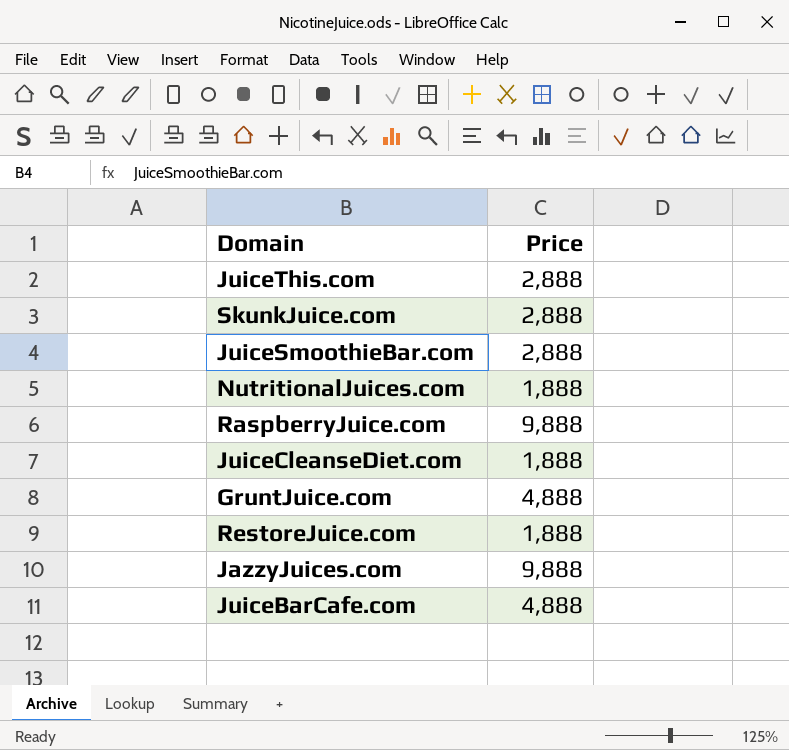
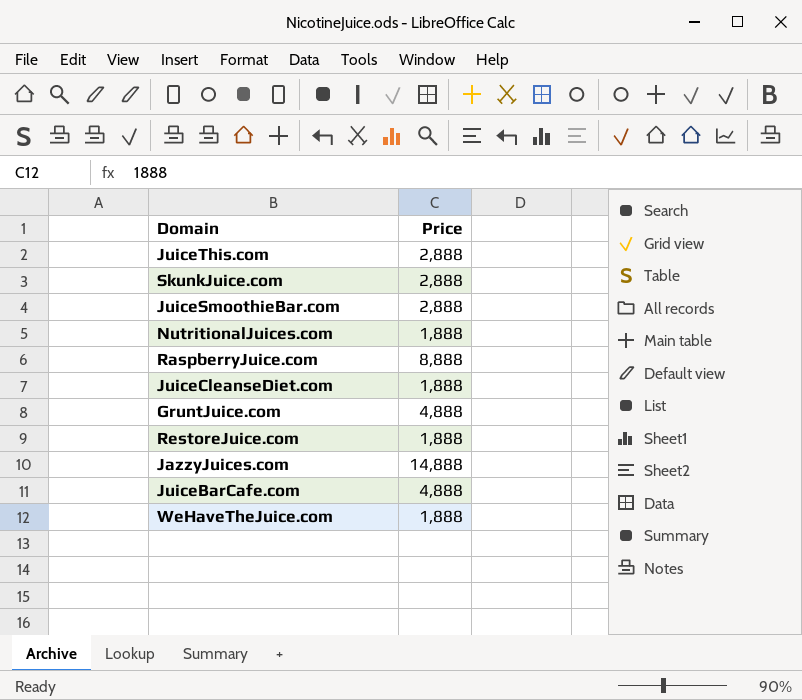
RaspberryJuice.com | Price: 9,888 -> 8,888
JazzyJuices.com | Price: 9,888 -> 14,888
row WeHaveTheJuice.com: none -> 1,888

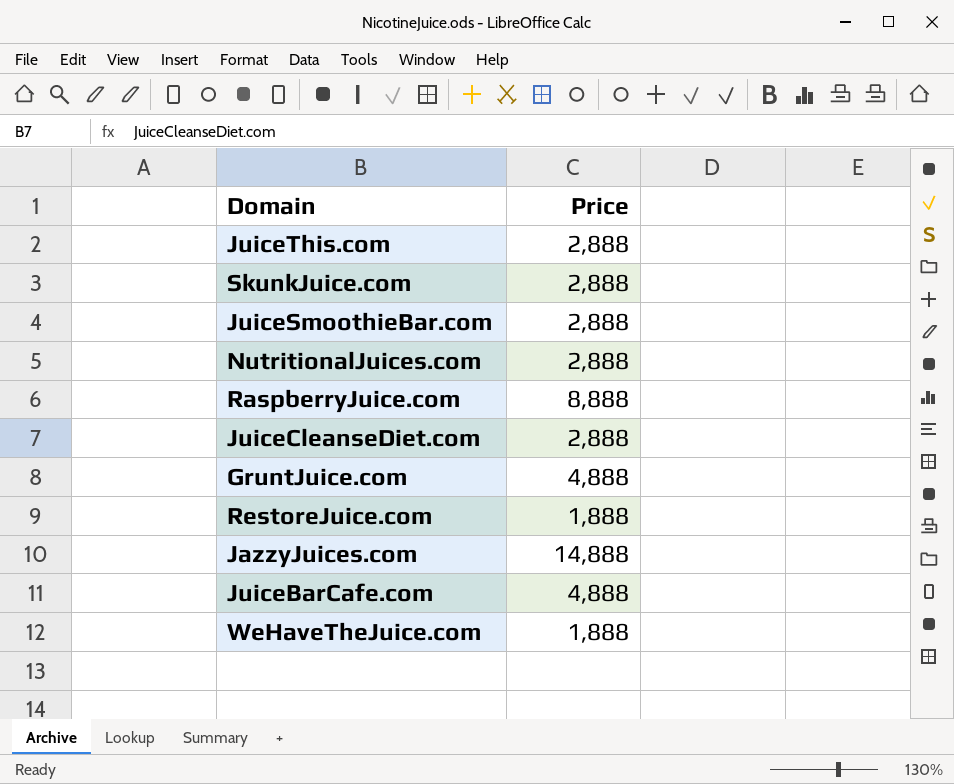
NutritionalJuices.com | Price: 1,888 -> 2,888
JuiceCleanseDiet.com | Price: 1,888 -> 2,888

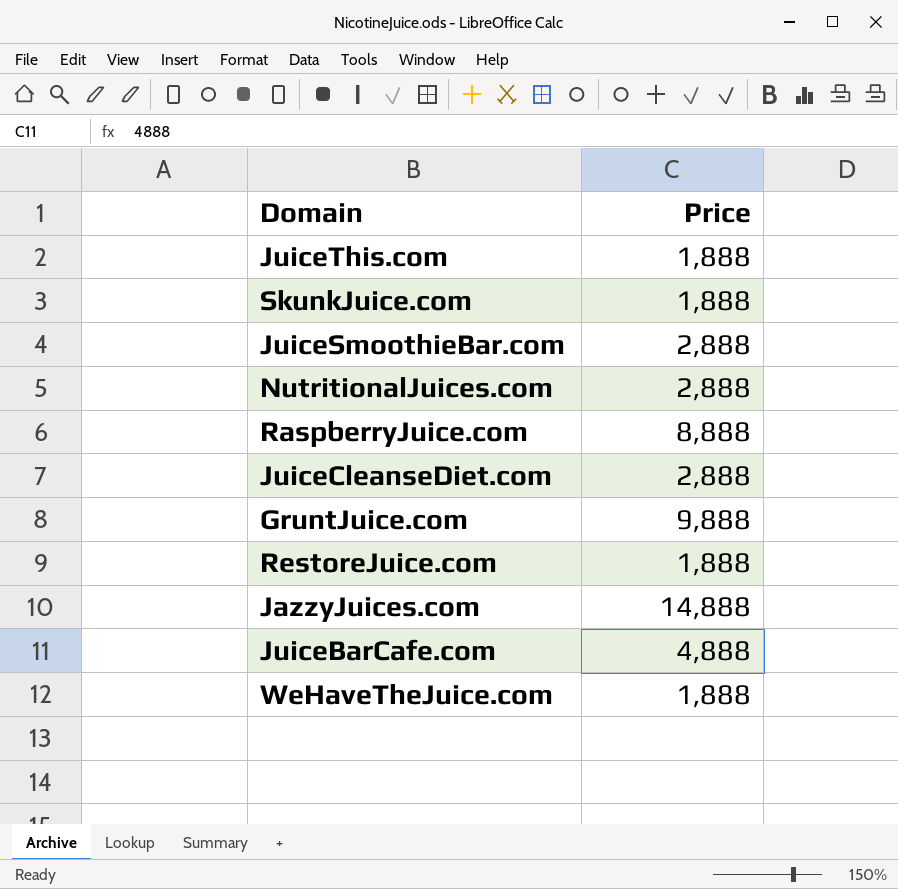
JuiceThis.com | Price: 2,888 -> 1,888
SkunkJuice.com | Price: 2,888 -> 1,888
GruntJuice.com | Price: 4,888 -> 9,888

